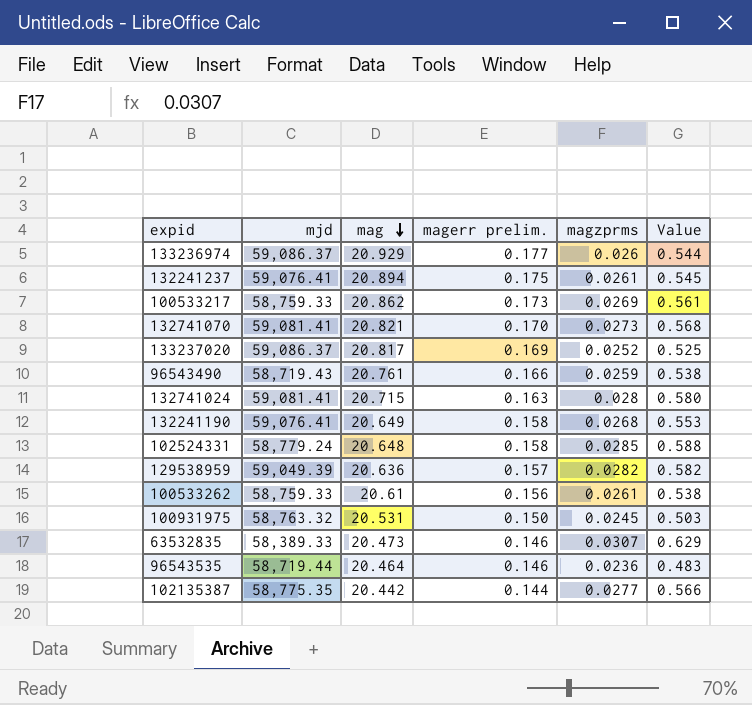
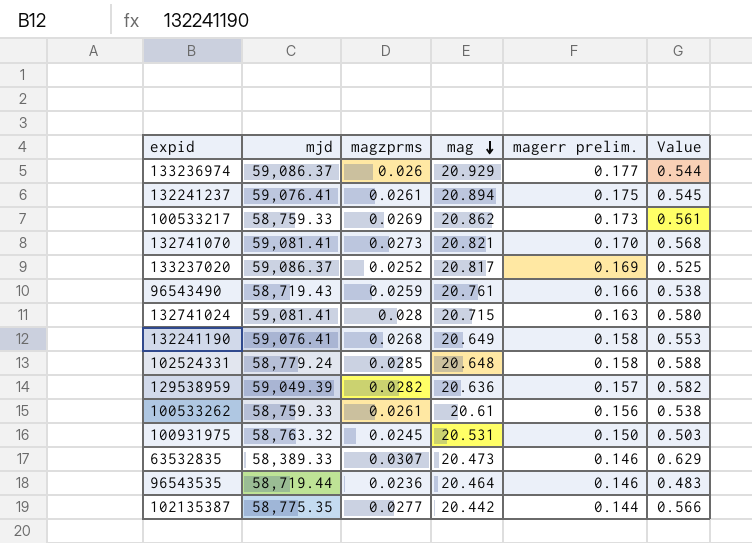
column magzprms | position: 5 -> 3

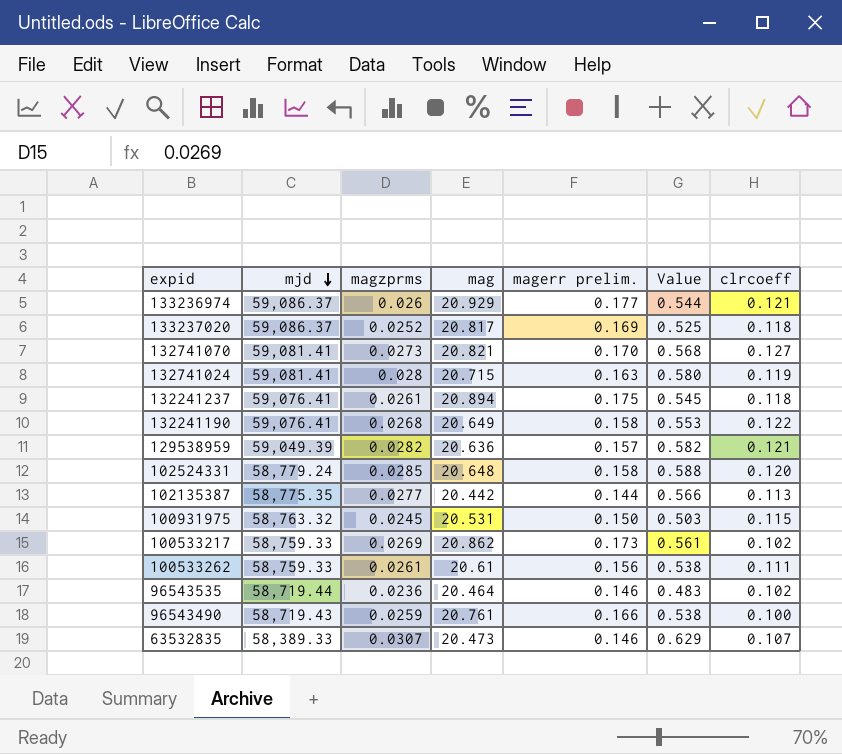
row order: mag descending -> mjd descending
column clrcoeff | position: none -> 7

